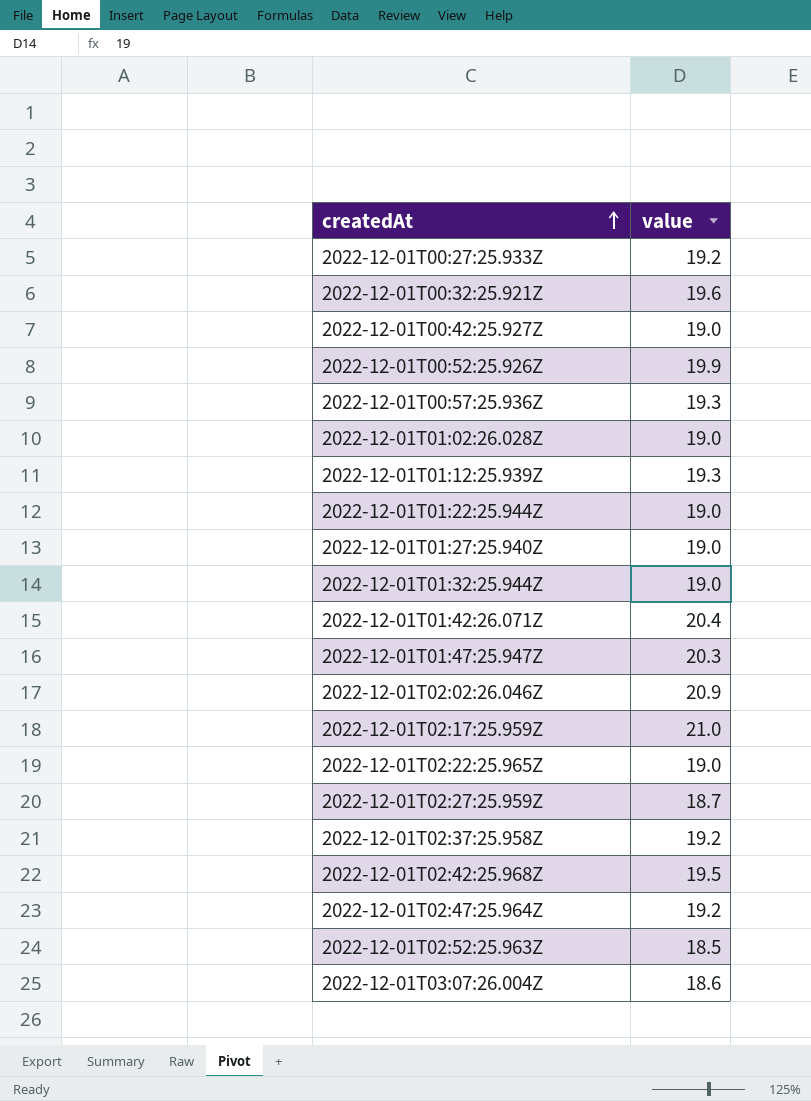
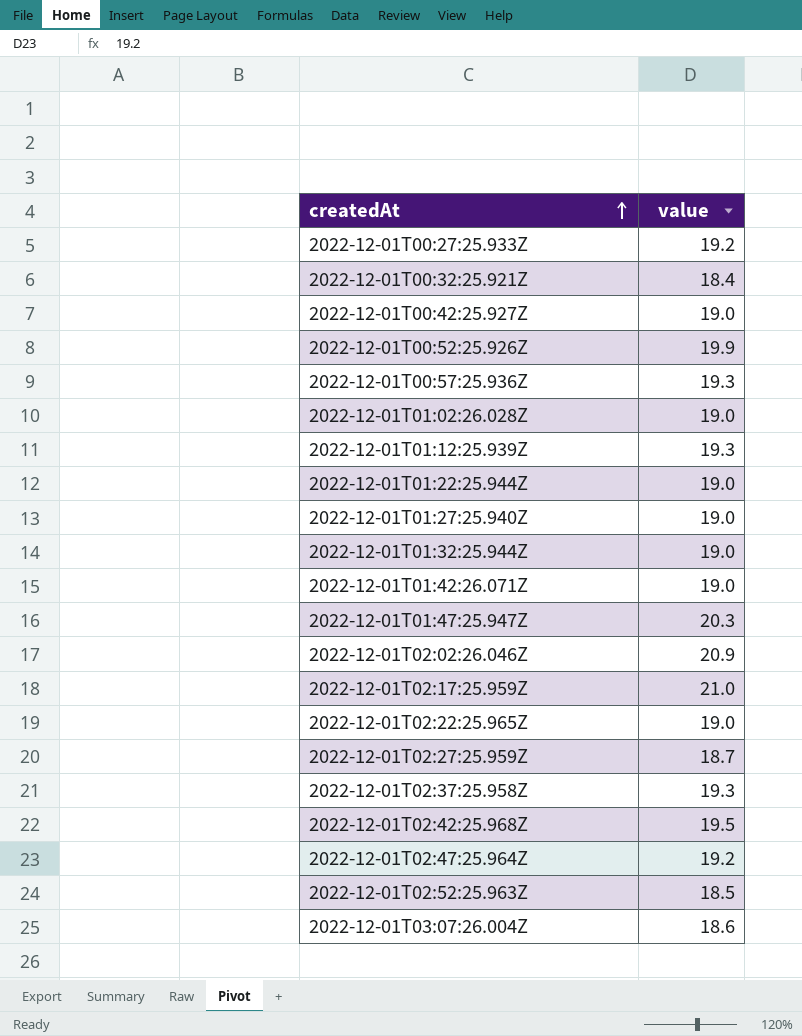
2022-12-01T00:32:25.921Z | value: 19.6 -> 18.4
2022-12-01T01:42:26.071Z | value: 20.4 -> 19.0
2022-12-01T02:37:25.958Z | value: 19.2 -> 19.3

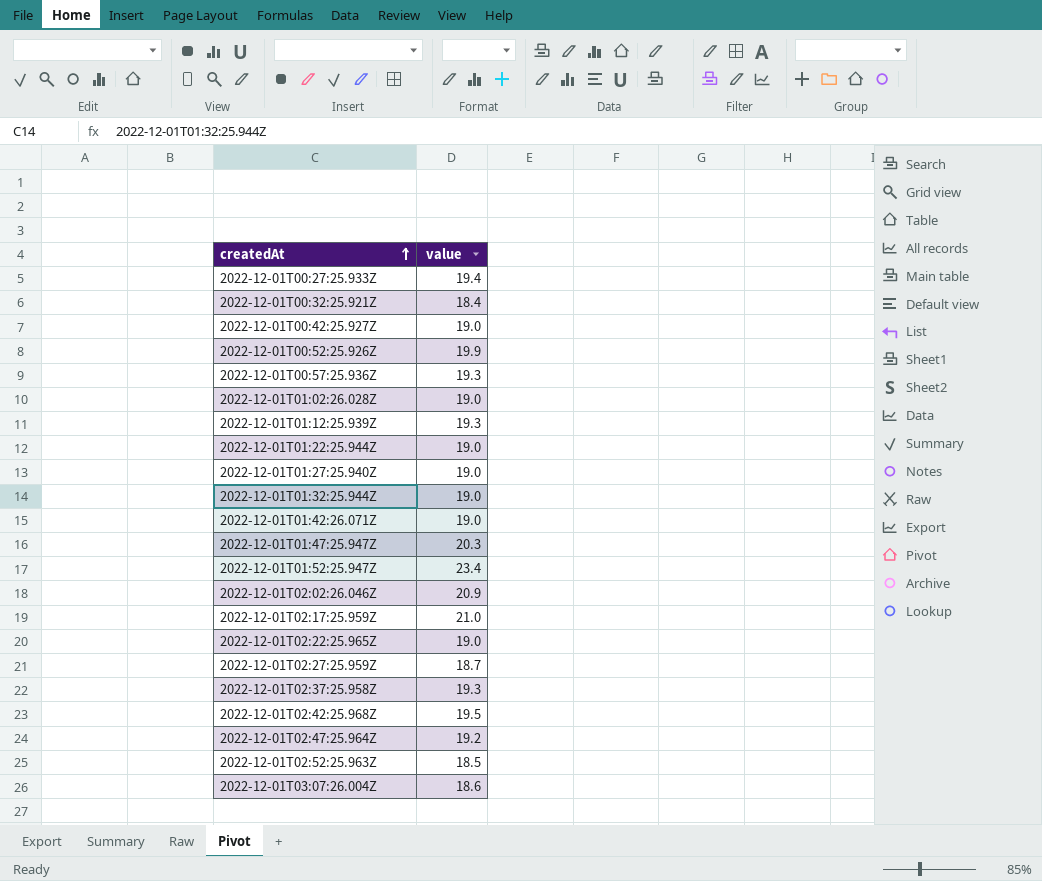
2022-12-01T00:27:25.933Z | value: 19.2 -> 19.4
row 2022-12-01T01:52:25.947Z: none -> 23.4

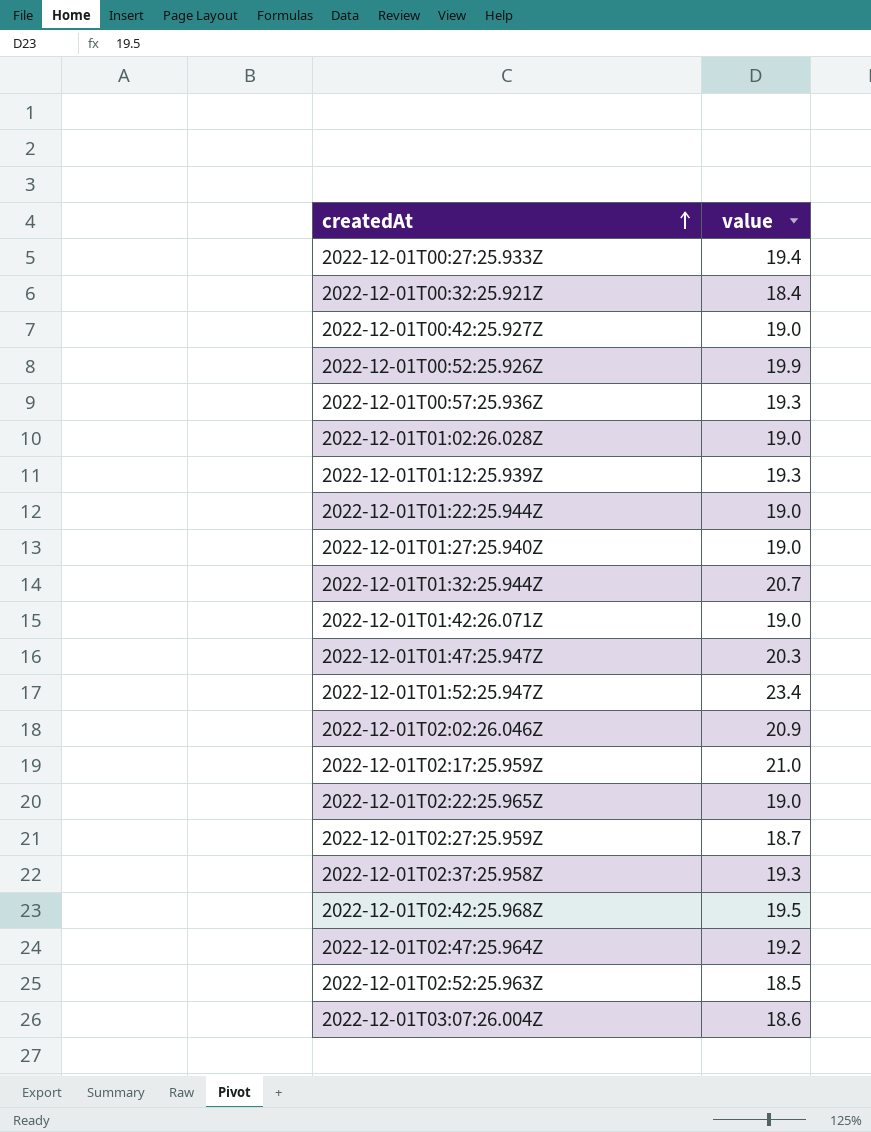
2022-12-01T01:32:25.944Z | value: 19.0 -> 20.7

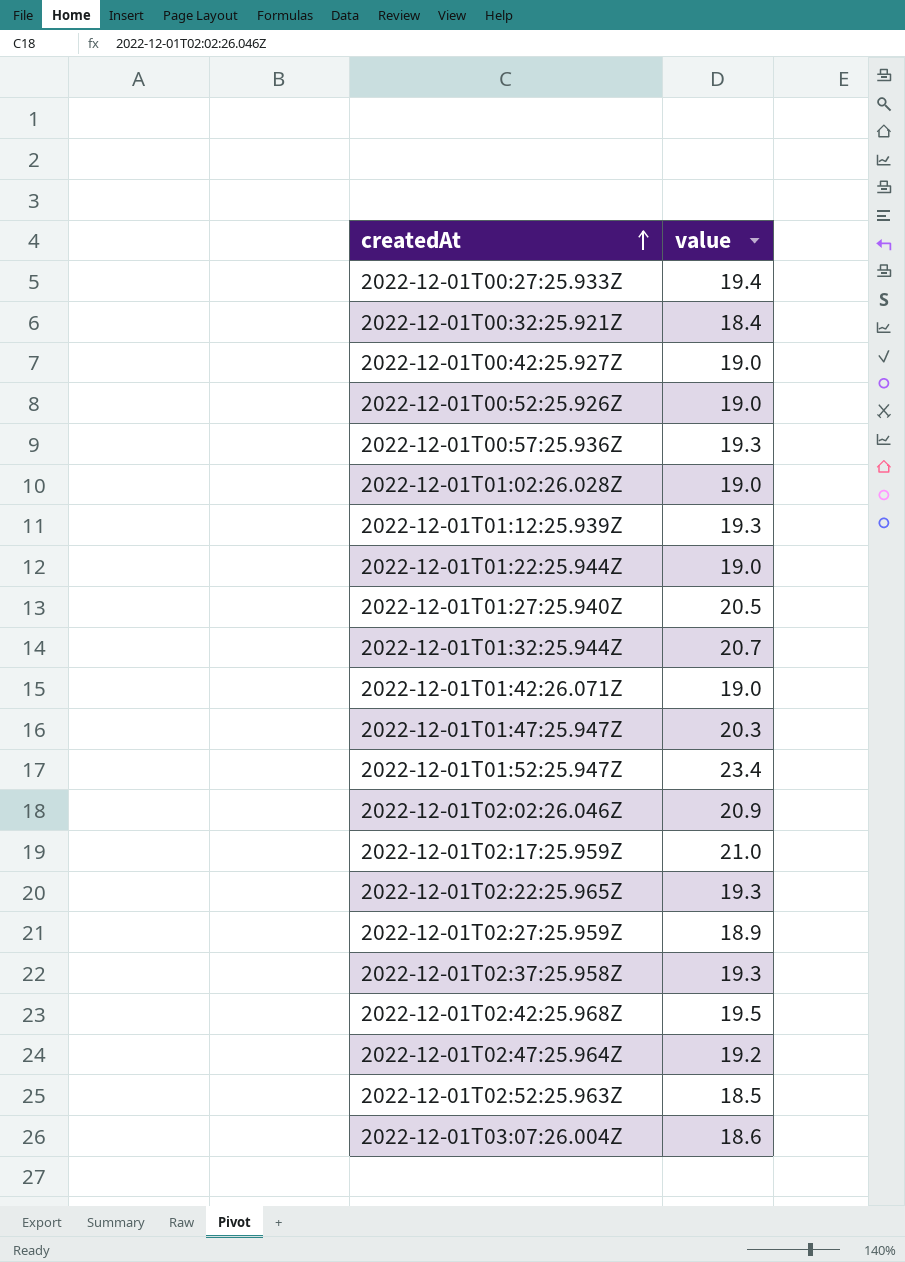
2022-12-01T00:52:25.926Z | value: 19.9 -> 19.0
2022-12-01T01:27:25.940Z | value: 19.0 -> 20.5
2022-12-01T02:22:25.965Z | value: 19.0 -> 19.3
2022-12-01T02:27:25.959Z | value: 18.7 -> 18.9

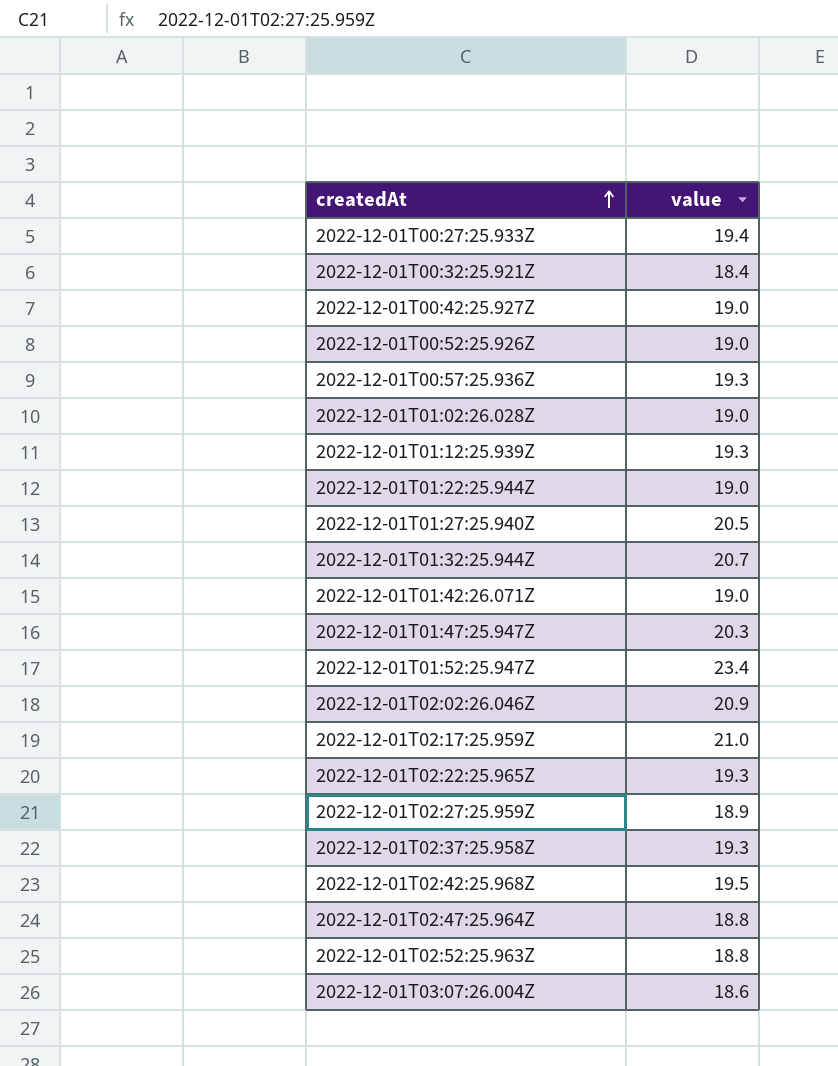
2022-12-01T02:47:25.964Z | value: 19.2 -> 18.8
2022-12-01T02:52:25.963Z | value: 18.5 -> 18.8

